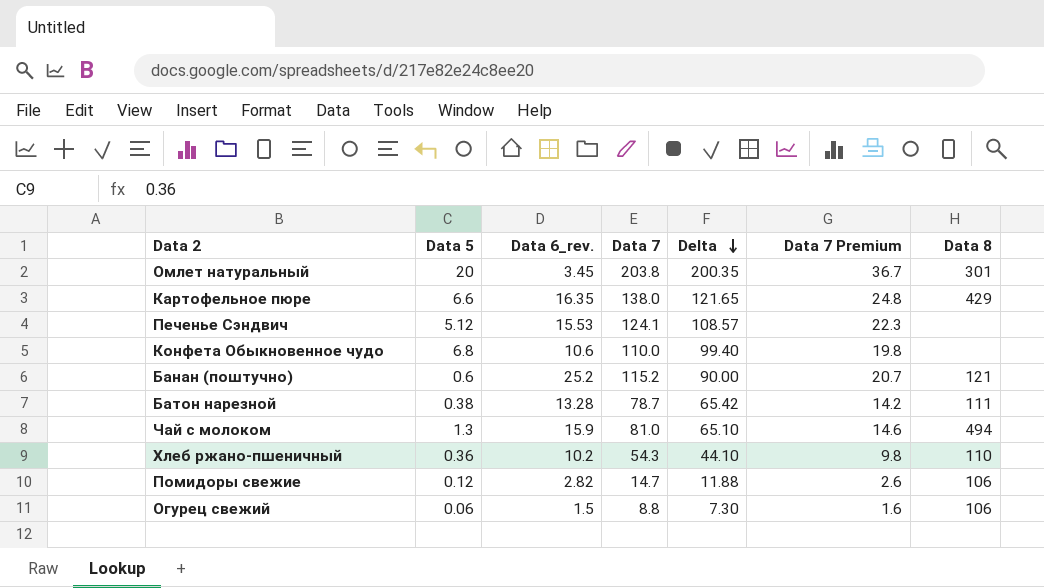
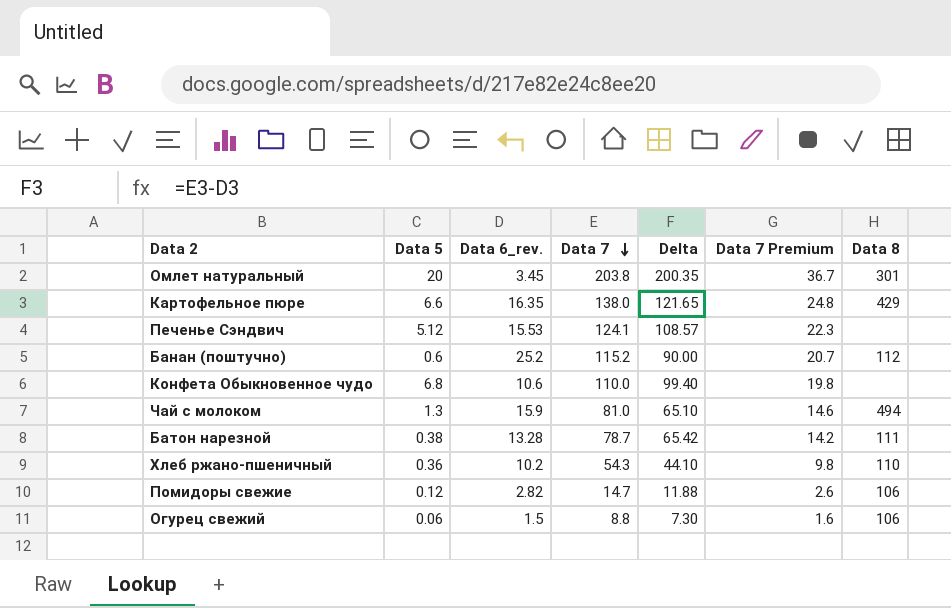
row order: Delta descending -> Data 7 descending
Банан (поштучно) | Data 8: 121 -> 112

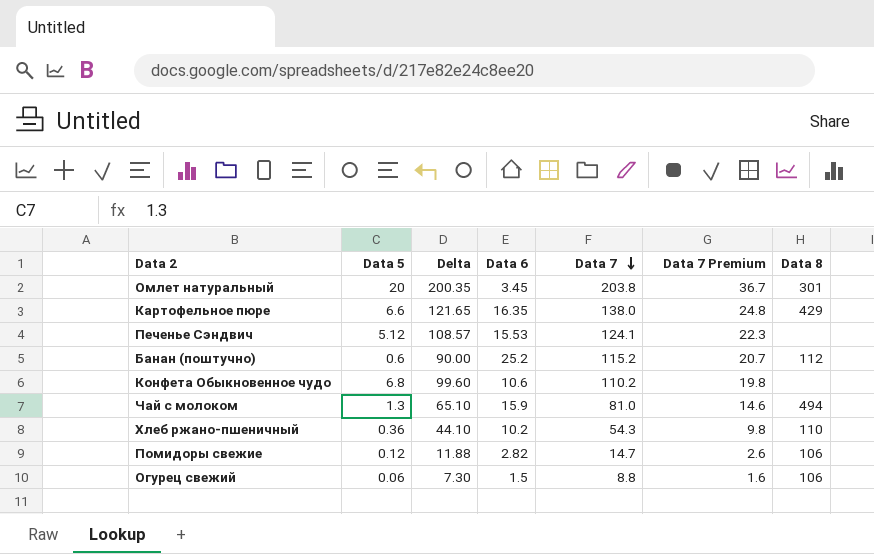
column Delta | position: 5 -> 3
column name: Data 6_rev. -> Data 6
row Батон нарезной: 0.38 | 13.28 | 78.7 | 65.42 | 14.2 | 111 -> none
Конфета Обыкновенное чудо | Delta: 99.40 -> 99.60
Конфета Обыкновенное чудо | Data 7: 110.0 -> 110.2

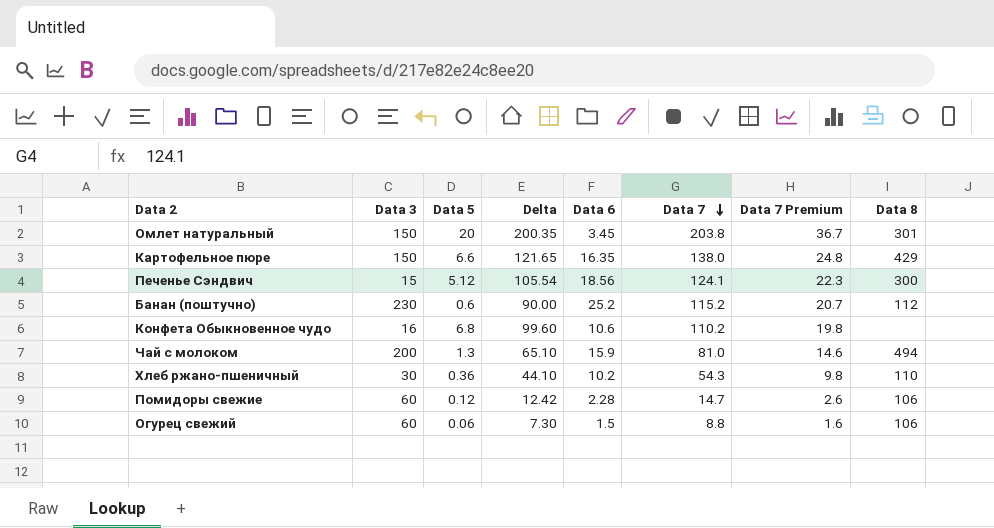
column Data 3 | position: none -> 2
Печенье Сэндвич | Delta: 108.57 -> 105.54
Печенье Сэндвич | Data 6: 15.53 -> 18.56
Печенье Сэндвич | Data 8: none -> 300
Помидоры свежие | Delta: 11.88 -> 12.42
Помидоры свежие | Data 6: 2.82 -> 2.28

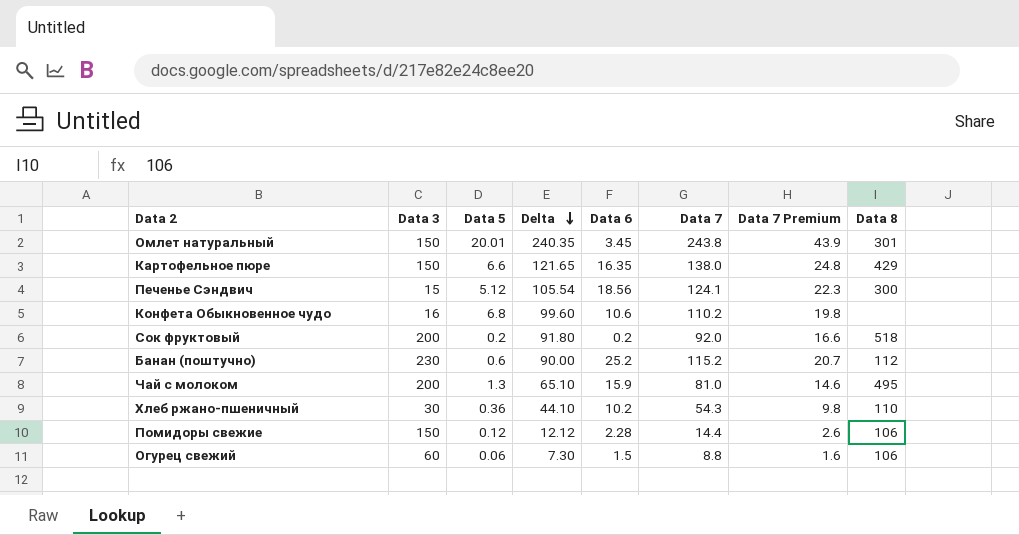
row order: Data 7 descending -> Delta descending
Омлет натуральный | Data 5: 20 -> 20.01
Омлет натуральный | Delta: 200.35 -> 240.35
Омлет натуральный | Data 7: 203.8 -> 243.8
Омлет натуральный | Data 7 Premium: 36.7 -> 43.9
row Сок фруктовый: none -> 200 | 0.2 | 91.80 | 0.2 | 92.0 | 16.6 | 518
Чай с молоком | Data 8: 494 -> 495
Помидоры свежие | Data 3: 60 -> 150
Помидоры свежие | Delta: 12.42 -> 12.12
Помидоры свежие | Data 7: 14.7 -> 14.4

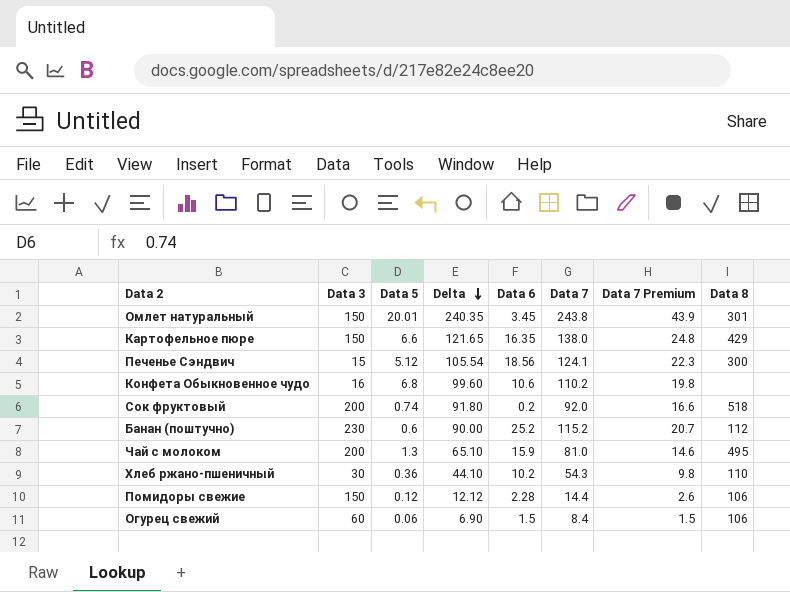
Сок фруктовый | Data 5: 0.2 -> 0.74
Огурец свежий | Delta: 7.30 -> 6.90
Огурец свежий | Data 7: 8.8 -> 8.4
Огурец свежий | Data 7 Premium: 1.6 -> 1.5

